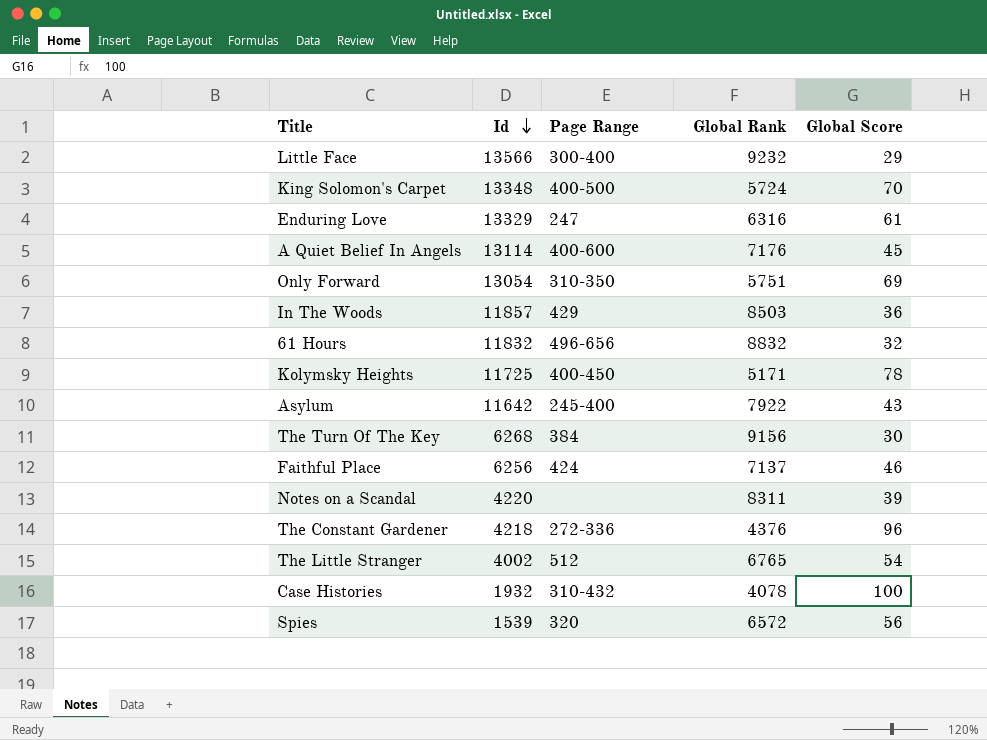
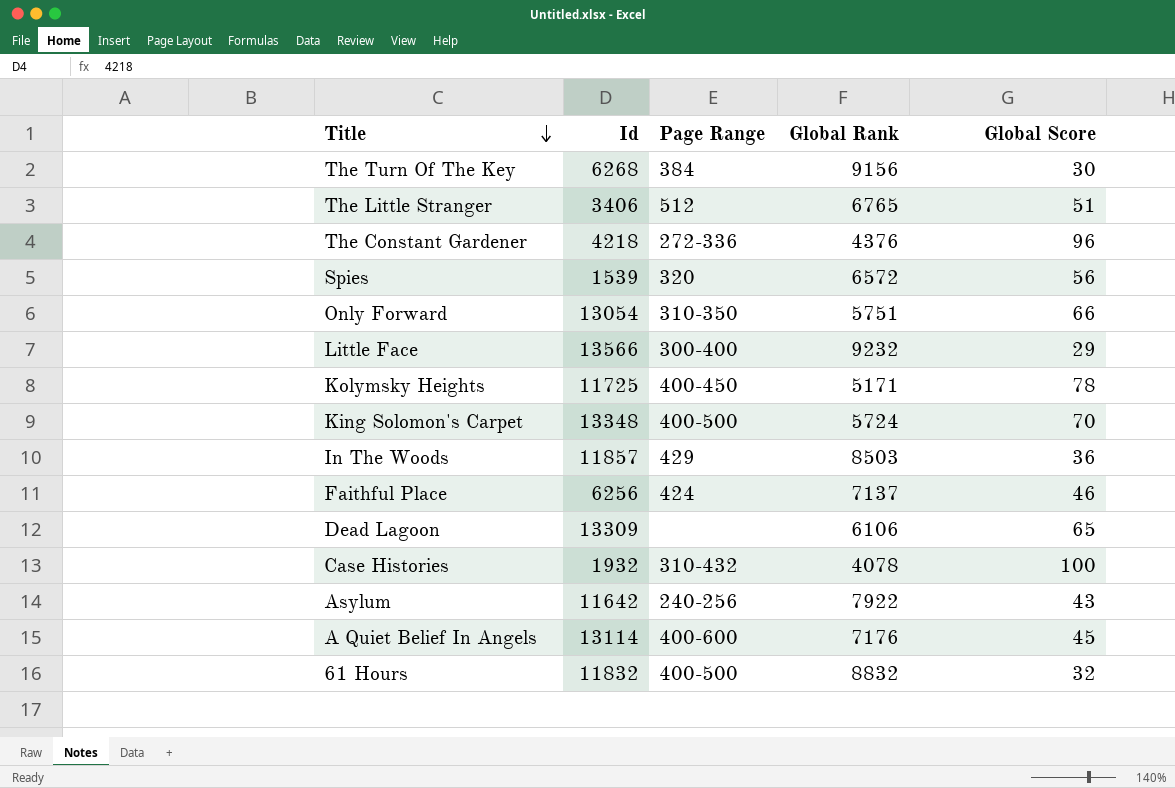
row order: Id descending -> Title descending
row Enduring Love: 13329 | 247 | 6316 | 61 -> none
row Notes on a Scandal: 4220 | none | 8311 | 39 -> none
The Little Stranger | Id: 4002 -> 3406
The Little Stranger | Global Score: 54 -> 51
Only Forward | Global Score: 69 -> 66
row Dead Lagoon: none -> 13309 | none | 6106 | 65
Asylum | Page Range: 245-400 -> 240-256
61 Hours | Page Range: 496-656 -> 400-500

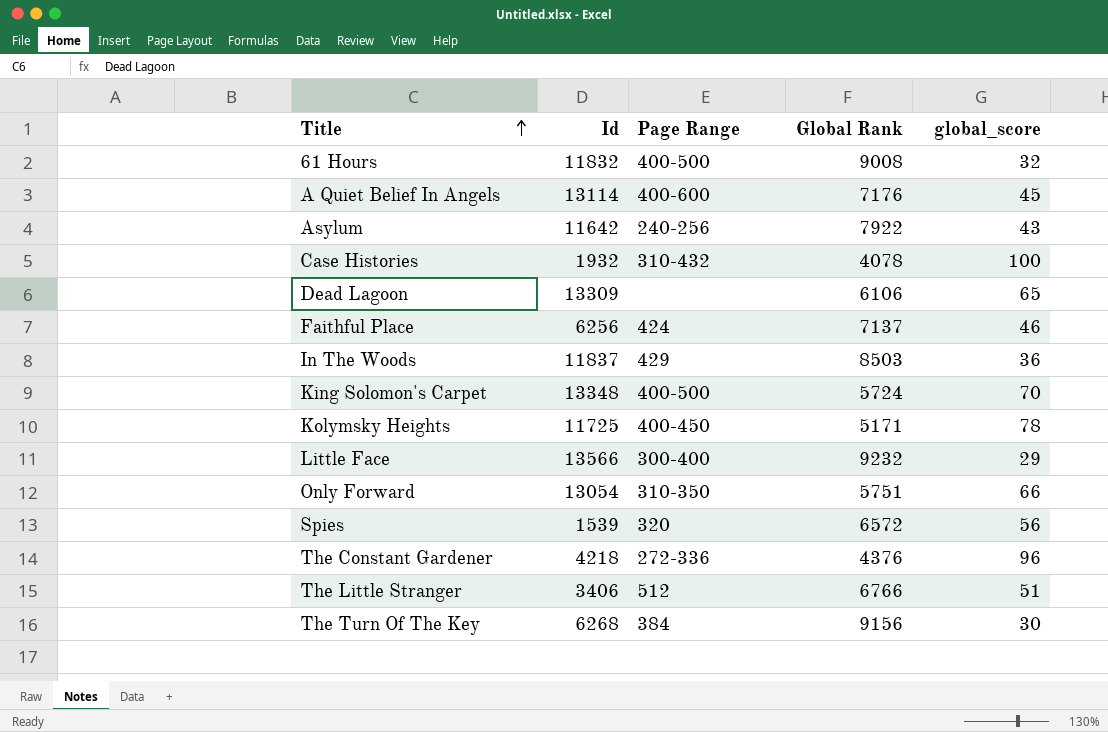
row order: Title descending -> Title ascending
column name: Global Score -> global_score
61 Hours | Global Rank: 8832 -> 9008
In The Woods | Id: 11857 -> 11837
The Little Stranger | Global Rank: 6765 -> 6766

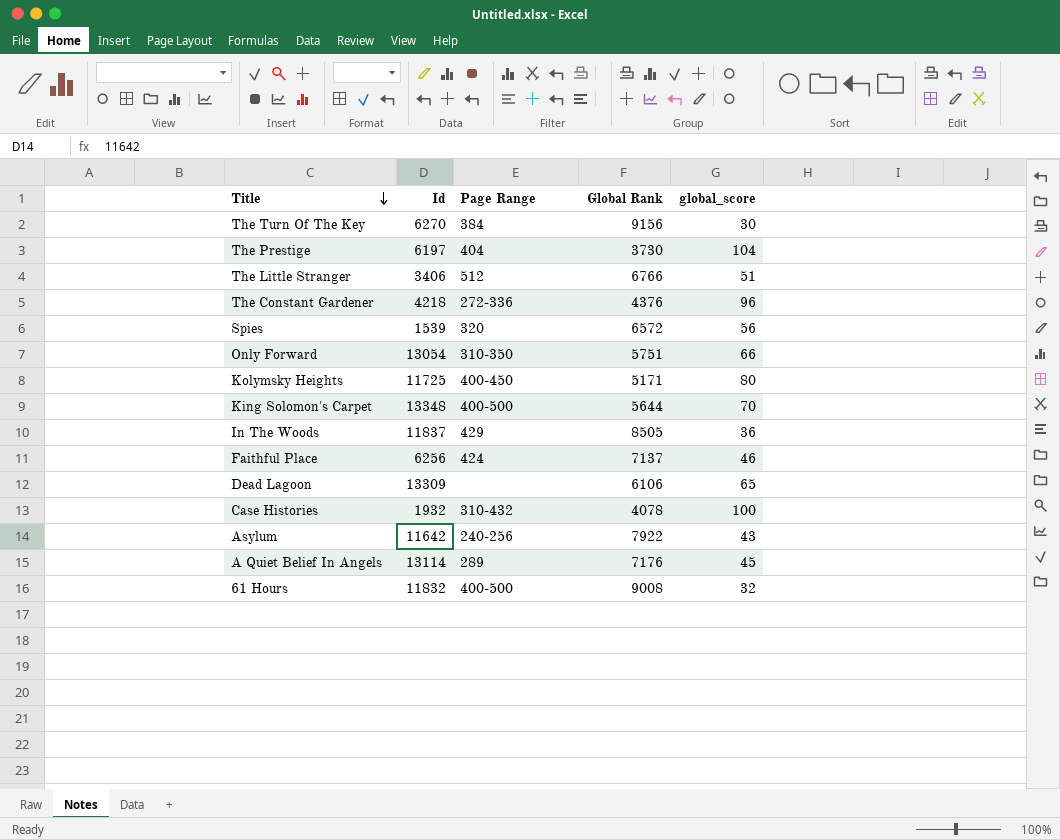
row order: Title ascending -> Title descending
row Little Face: 13566 | 300-400 | 9232 | 29 -> none
The Turn Of The Key | Id: 6268 -> 6270
row The Prestige: none -> 6197 | 404 | 3730 | 104
Kolymsky Heights | global_score: 78 -> 80
King Solomon's Carpet | Global Rank: 5724 -> 5644
In The Woods | Global Rank: 8503 -> 8505
A Quiet Belief In Angels | Page Range: 400-600 -> 289

